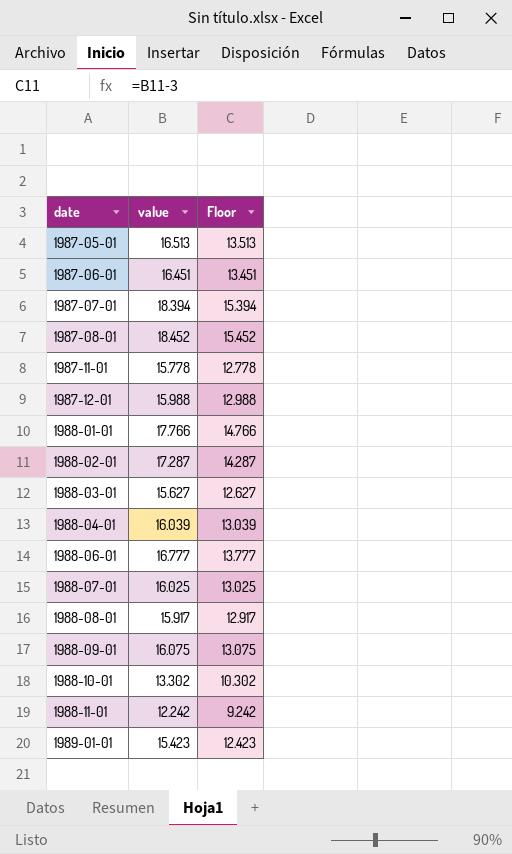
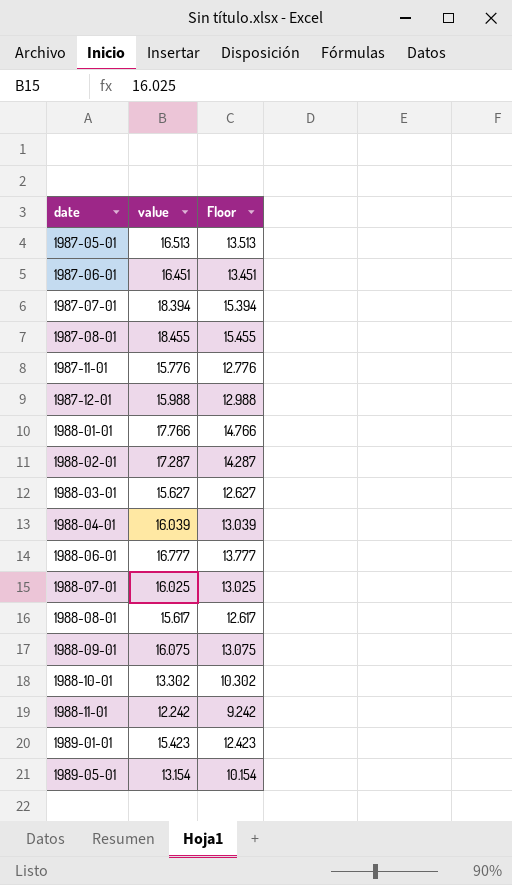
1987-08-01 | value: 18.452 -> 18.455
1987-08-01 | Floor: 15.452 -> 15.455
1987-11-01 | value: 15.778 -> 15.776
1987-11-01 | Floor: 12.778 -> 12.776
1988-08-01 | value: 15.917 -> 15.617
1988-08-01 | Floor: 12.917 -> 12.617
row 1989-05-01: none -> 13.154 | 10.154

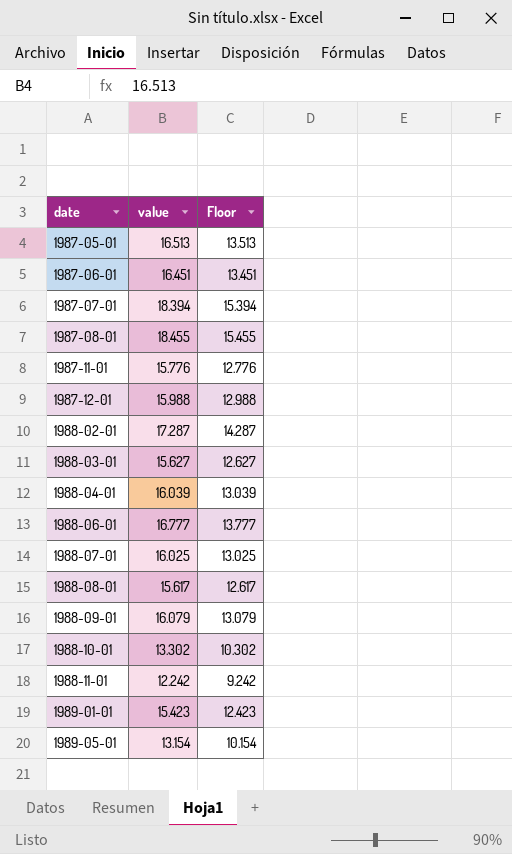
row 1988-01-01: 17.766 | 14.766 -> none
1988-09-01 | value: 16.075 -> 16.079
1988-09-01 | Floor: 13.075 -> 13.079

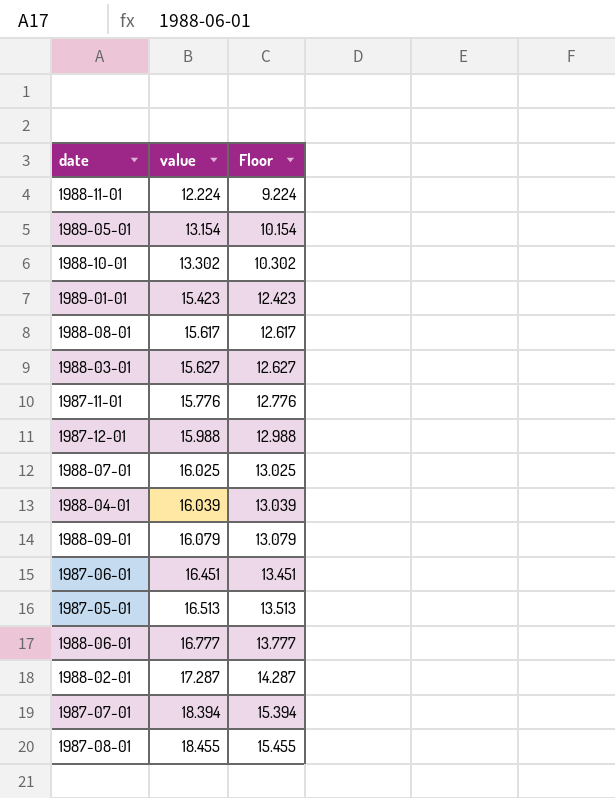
row order: date ascending -> value ascending
1988-11-01 | value: 12.242 -> 12.224
1988-11-01 | Floor: 9.242 -> 9.224

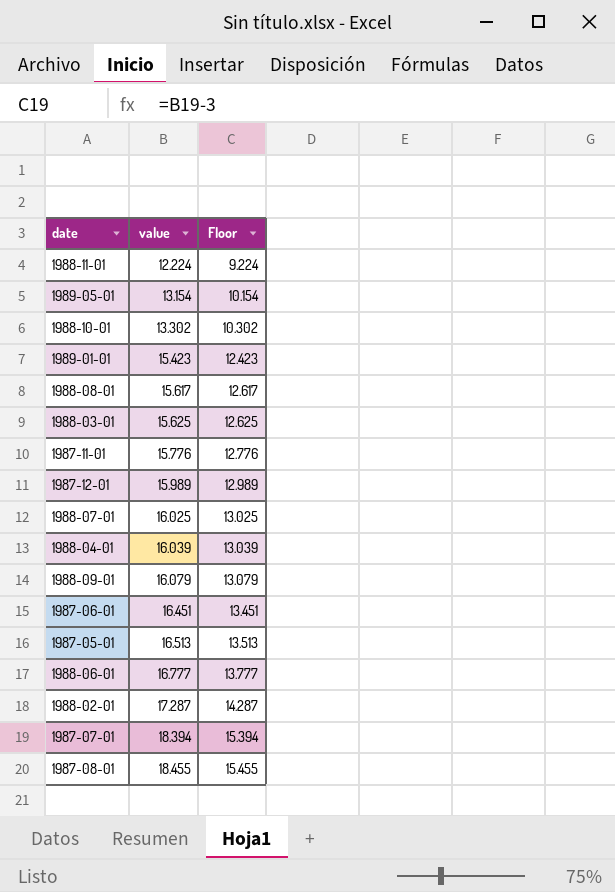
1988-03-01 | value: 15.627 -> 15.625
1988-03-01 | Floor: 12.627 -> 12.625
1987-12-01 | value: 15.988 -> 15.989
1987-12-01 | Floor: 12.988 -> 12.989

